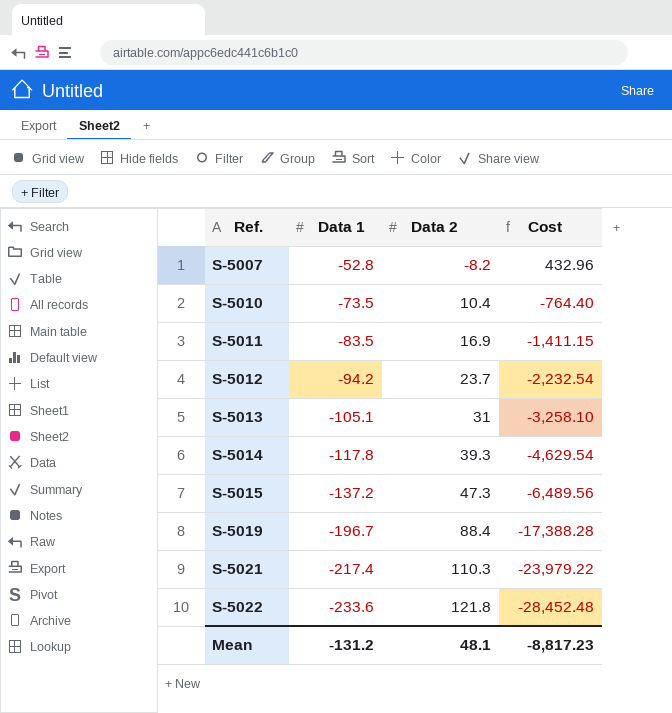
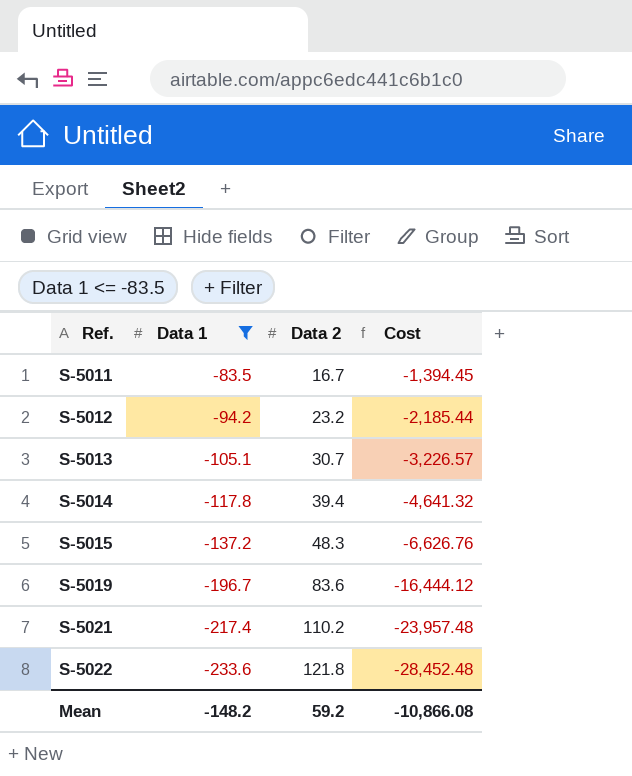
filter: none -> Data 1 <= -83.5
S-5011 | Data 2: 16.9 -> 16.7
S-5011 | Cost: -1,411.15 -> -1,394.45
S-5012 | Data 2: 23.7 -> 23.2
S-5012 | Cost: -2,232.54 -> -2,185.44
S-5013 | Data 2: 31 -> 30.7
S-5013 | Cost: -3,258.10 -> -3,226.57
S-5014 | Data 2: 39.3 -> 39.4
S-5014 | Cost: -4,629.54 -> -4,641.32
S-5015 | Data 2: 47.3 -> 48.3
S-5015 | Cost: -6,489.56 -> -6,626.76
S-5019 | Data 2: 88.4 -> 83.6
S-5019 | Cost: -17,388.28 -> -16,444.12
S-5021 | Data 2: 110.3 -> 110.2
S-5021 | Cost: -23,979.22 -> -23,957.48
Mean | Data 1: -131.2 -> -148.2
Mean | Data 2: 48.1 -> 59.2
Mean | Cost: -8,817.23 -> -10,866.08

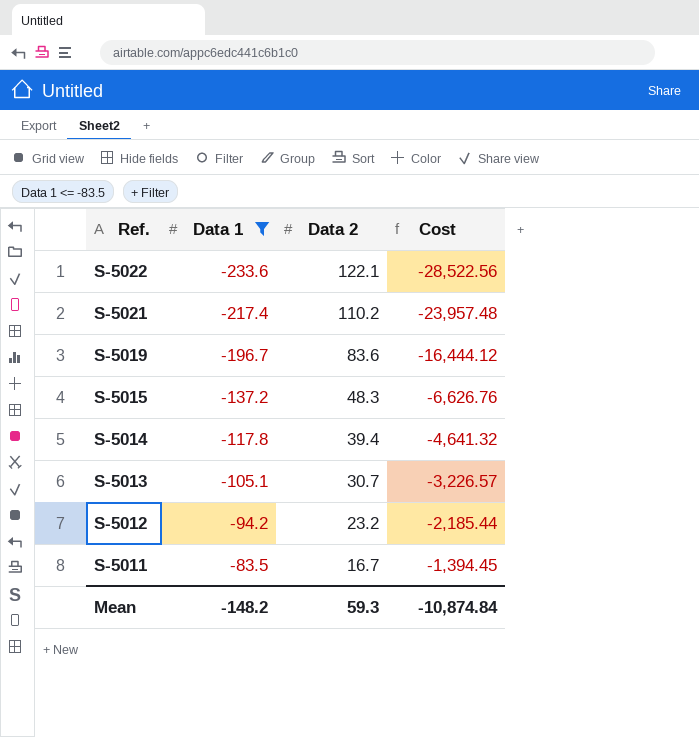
row order: Ref. ascending -> Ref. descending
S-5022 | Data 2: 121.8 -> 122.1
S-5022 | Cost: -28,452.48 -> -28,522.56
Mean | Data 2: 59.2 -> 59.3
Mean | Cost: -10,866.08 -> -10,874.84

